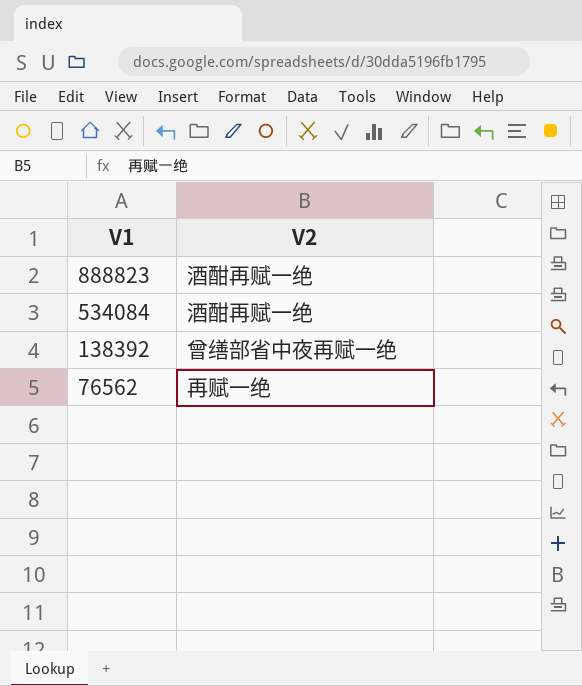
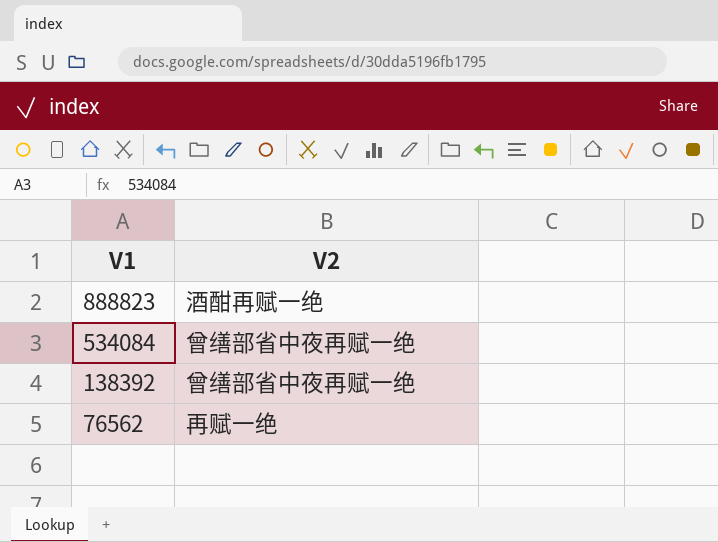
534084 | V2: 酒酣再赋一绝 -> 曾缮部省中夜再赋一绝

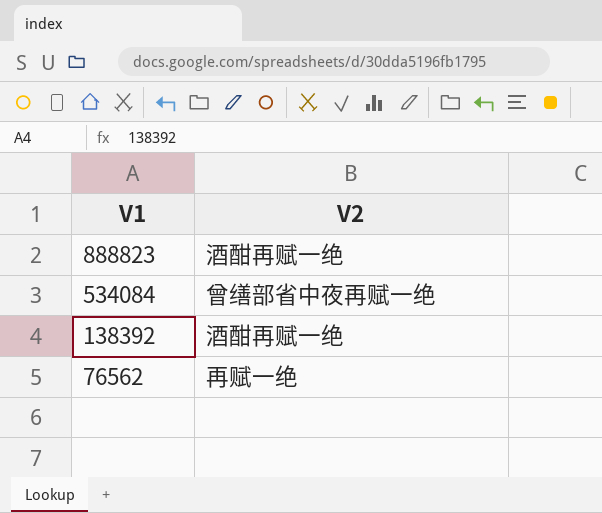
138392 | V2: 曾缮部省中夜再赋一绝 -> 酒酣再赋一绝

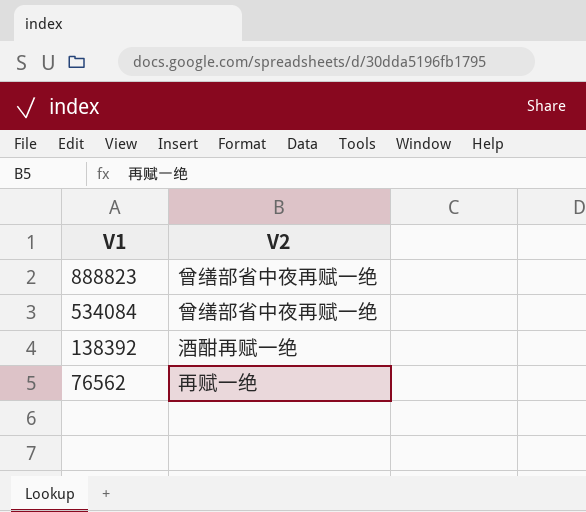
888823 | V2: 酒酣再赋一绝 -> 曾缮部省中夜再赋一绝

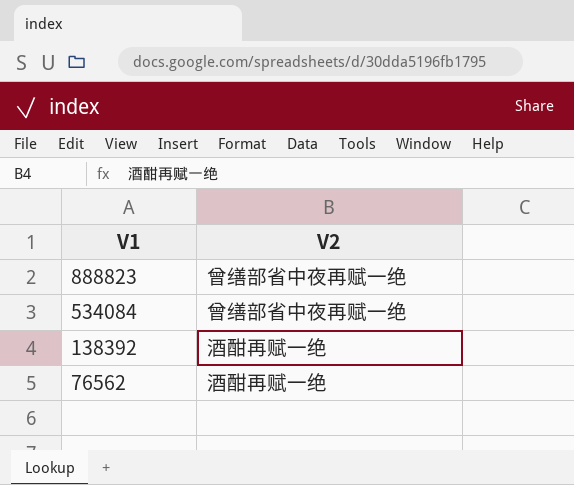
76562 | V2: 再赋一绝 -> 酒酣再赋一绝

